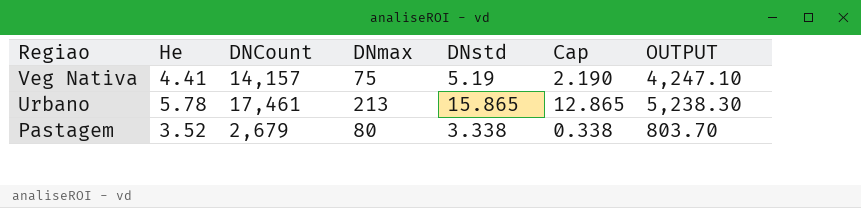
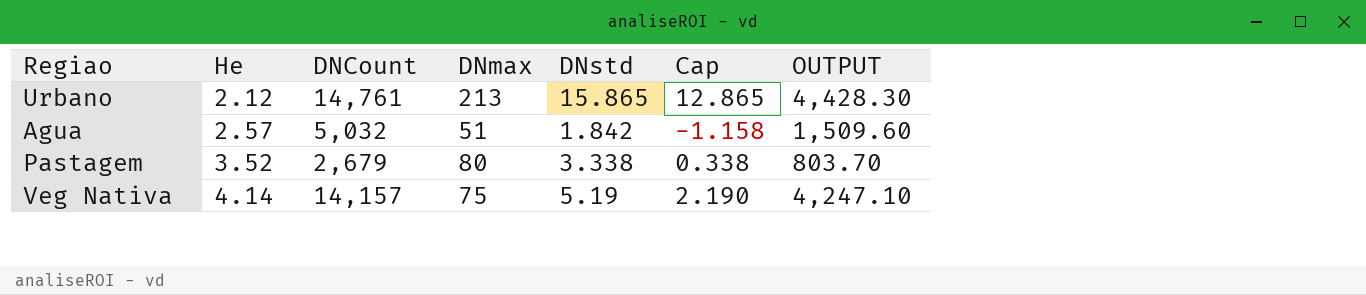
row order: Regiao descending -> He ascending
Urbano | He: 5.78 -> 2.12
Urbano | DNCount: 17,461 -> 14,761
Urbano | OUTPUT: 5,238.30 -> 4,428.30
row Agua: none -> 2.57 | 5,032 | 51 | 1.842 | -1.158 | 1,509.60
Veg Nativa | He: 4.41 -> 4.14

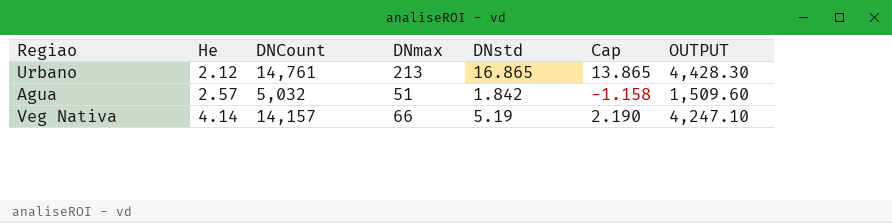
row Pastagem: 3.52 | 2,679 | 80 | 3.338 | 0.338 | 803.70 -> none
Urbano | DNstd: 15.865 -> 16.865
Urbano | Cap: 12.865 -> 13.865
Veg Nativa | DNmax: 75 -> 66

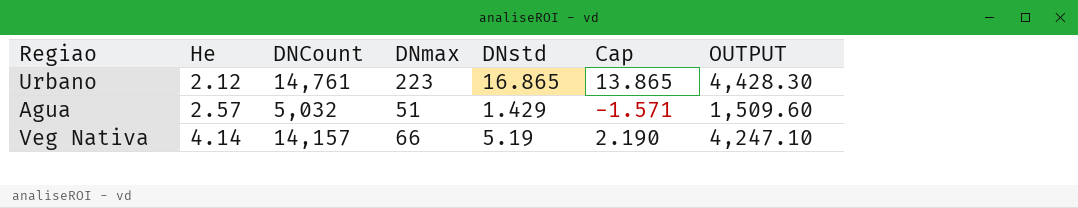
Urbano | DNmax: 213 -> 223
Agua | DNstd: 1.842 -> 1.429
Agua | Cap: -1.158 -> -1.571

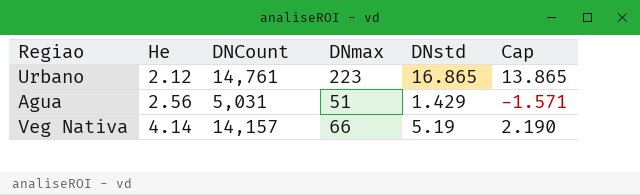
column OUTPUT | formula: [DNCount] * 0.3 -> none
Agua | He: 2.57 -> 2.56
Agua | DNCount: 5,032 -> 5,031

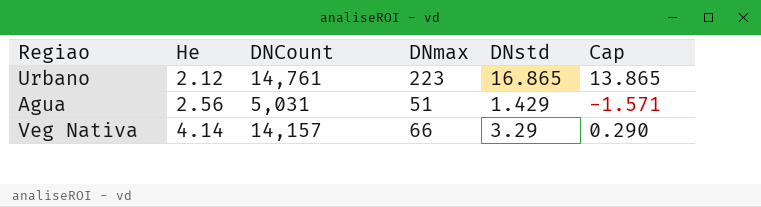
Veg Nativa | DNstd: 5.19 -> 3.29
Veg Nativa | Cap: 2.190 -> 0.290

